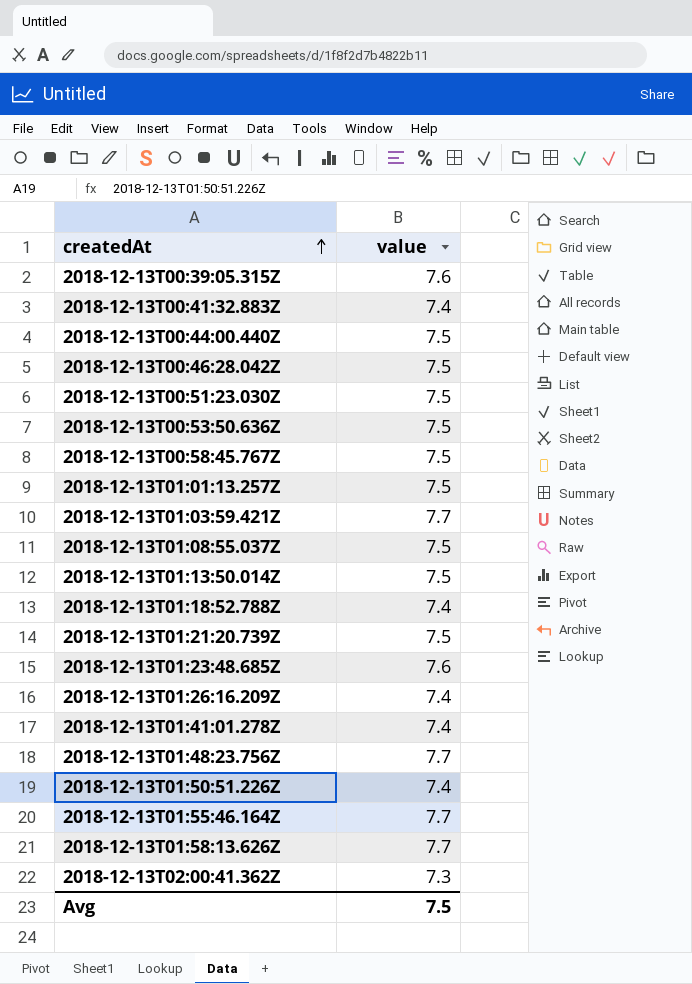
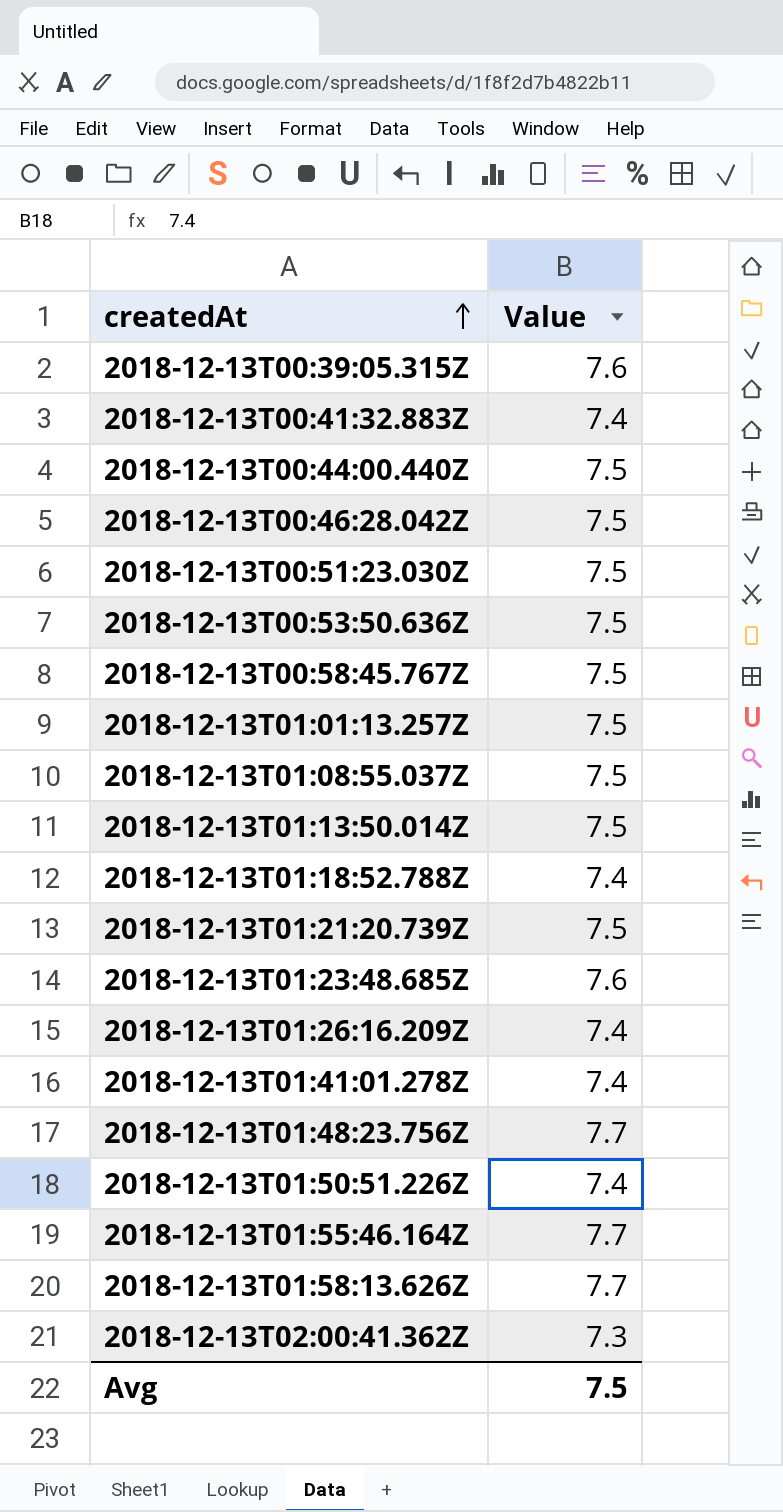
column name: value -> Value
row 2018-12-13T01:03:59.421Z: 7.7 -> none

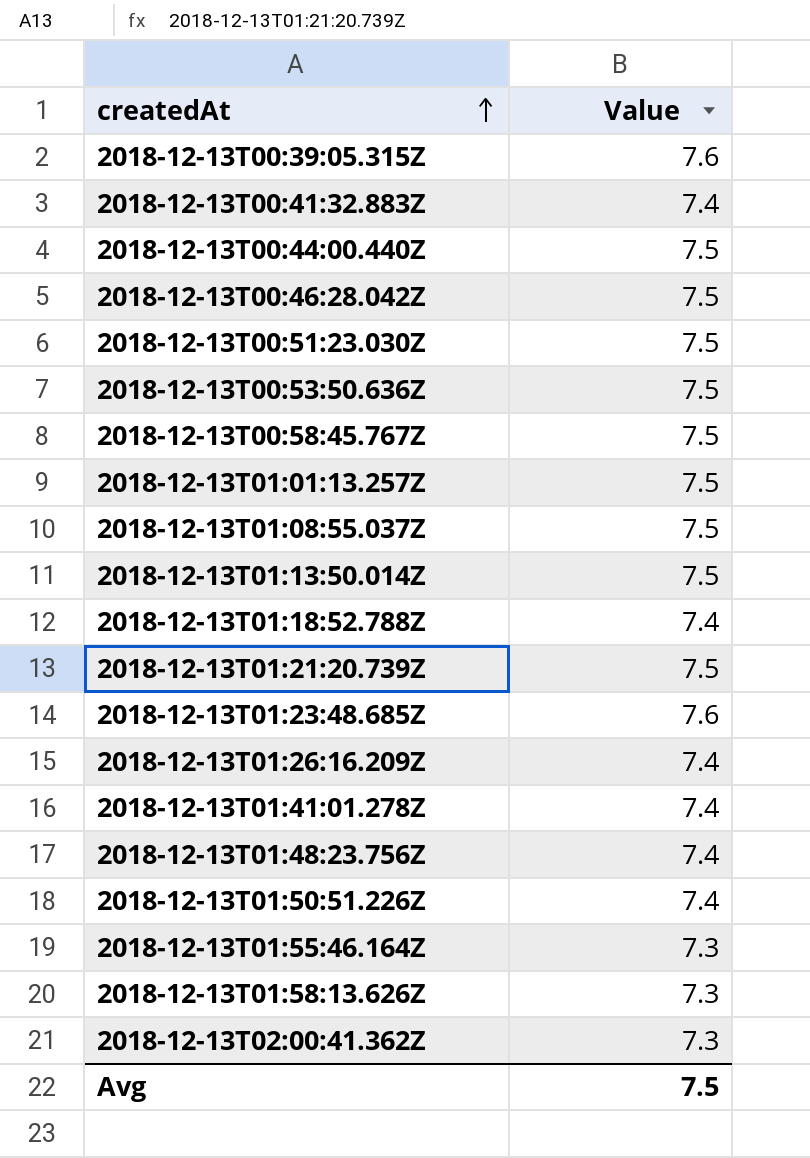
2018-12-13T01:48:23.756Z | Value: 7.7 -> 7.4
2018-12-13T01:55:46.164Z | Value: 7.7 -> 7.3
2018-12-13T01:58:13.626Z | Value: 7.7 -> 7.3

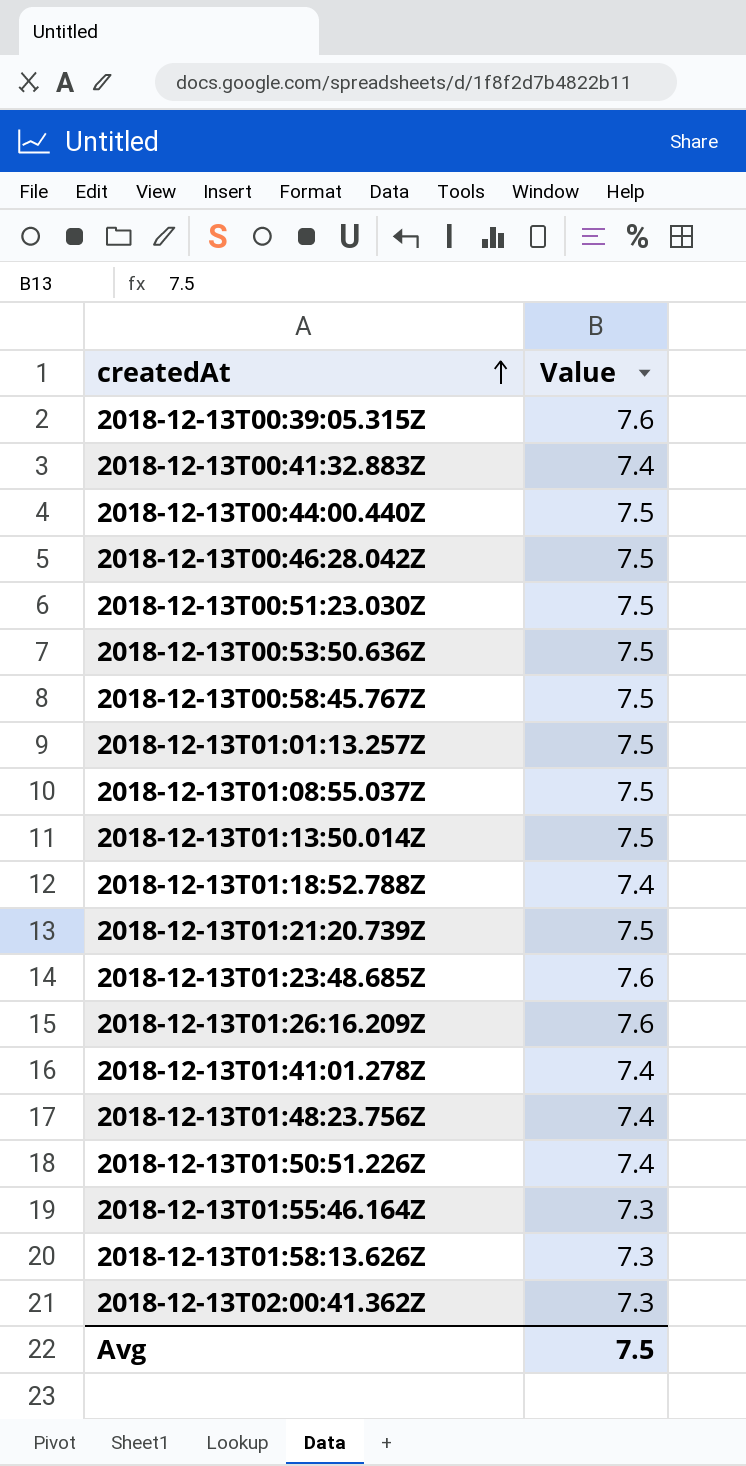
2018-12-13T01:26:16.209Z | Value: 7.4 -> 7.6

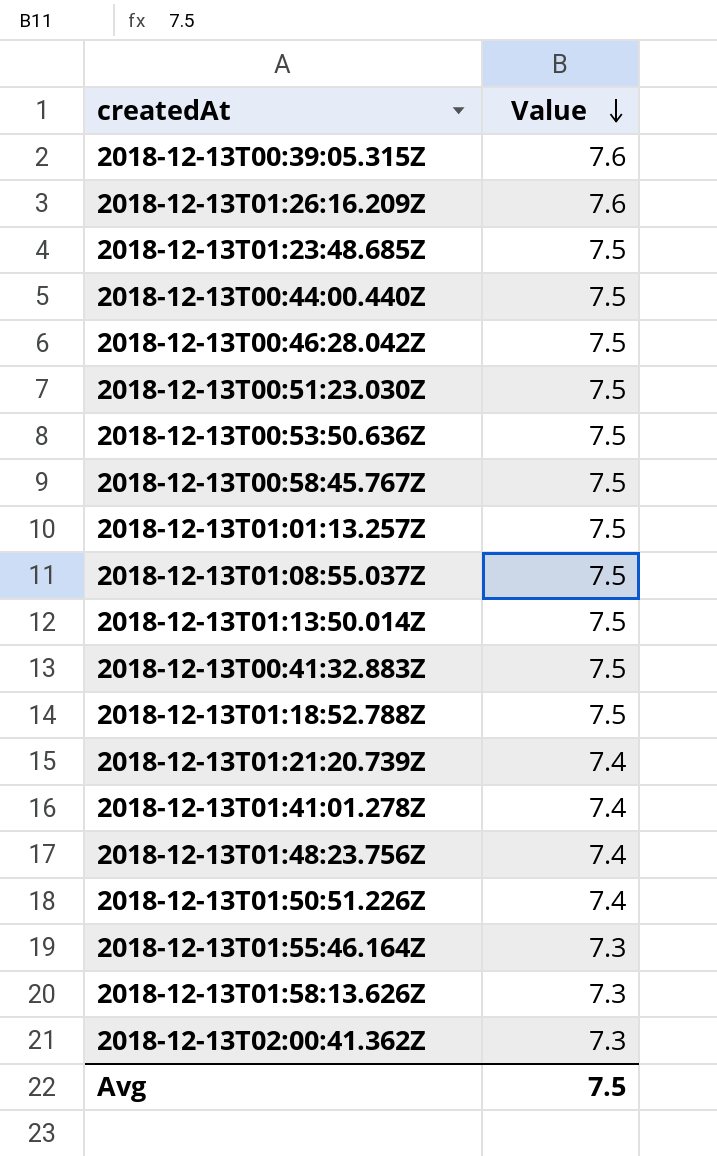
row order: createdAt ascending -> Value descending
2018-12-13T01:23:48.685Z | Value: 7.6 -> 7.5
2018-12-13T00:41:32.883Z | Value: 7.4 -> 7.5
2018-12-13T01:18:52.788Z | Value: 7.4 -> 7.5
2018-12-13T01:21:20.739Z | Value: 7.5 -> 7.4

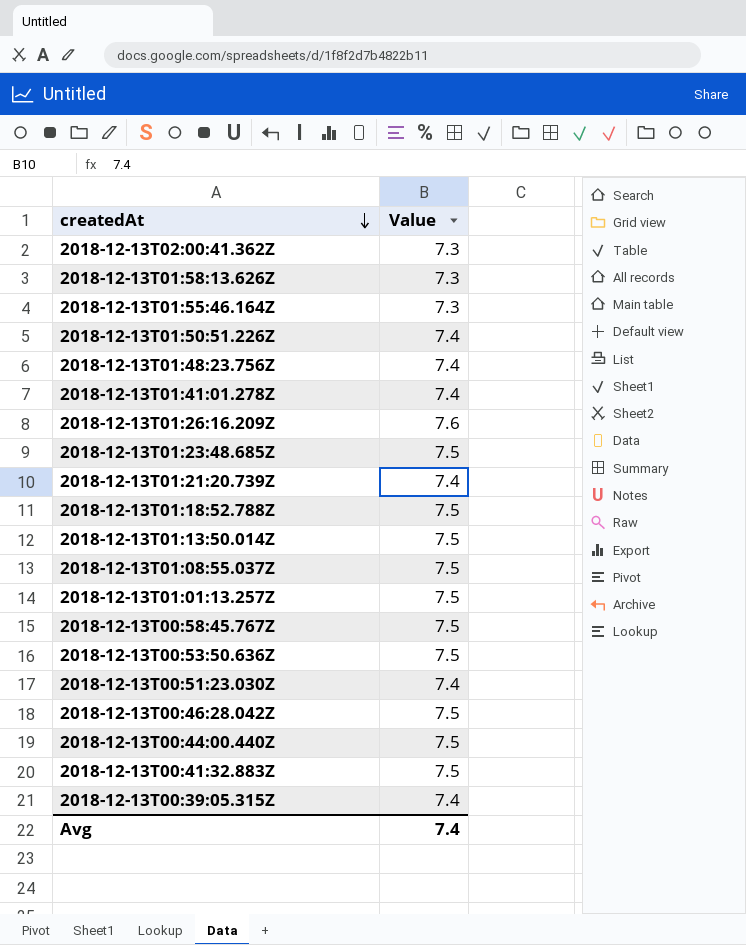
row order: Value descending -> createdAt descending
2018-12-13T00:51:23.030Z | Value: 7.5 -> 7.4
2018-12-13T00:39:05.315Z | Value: 7.6 -> 7.4
Avg | Value: 7.5 -> 7.4

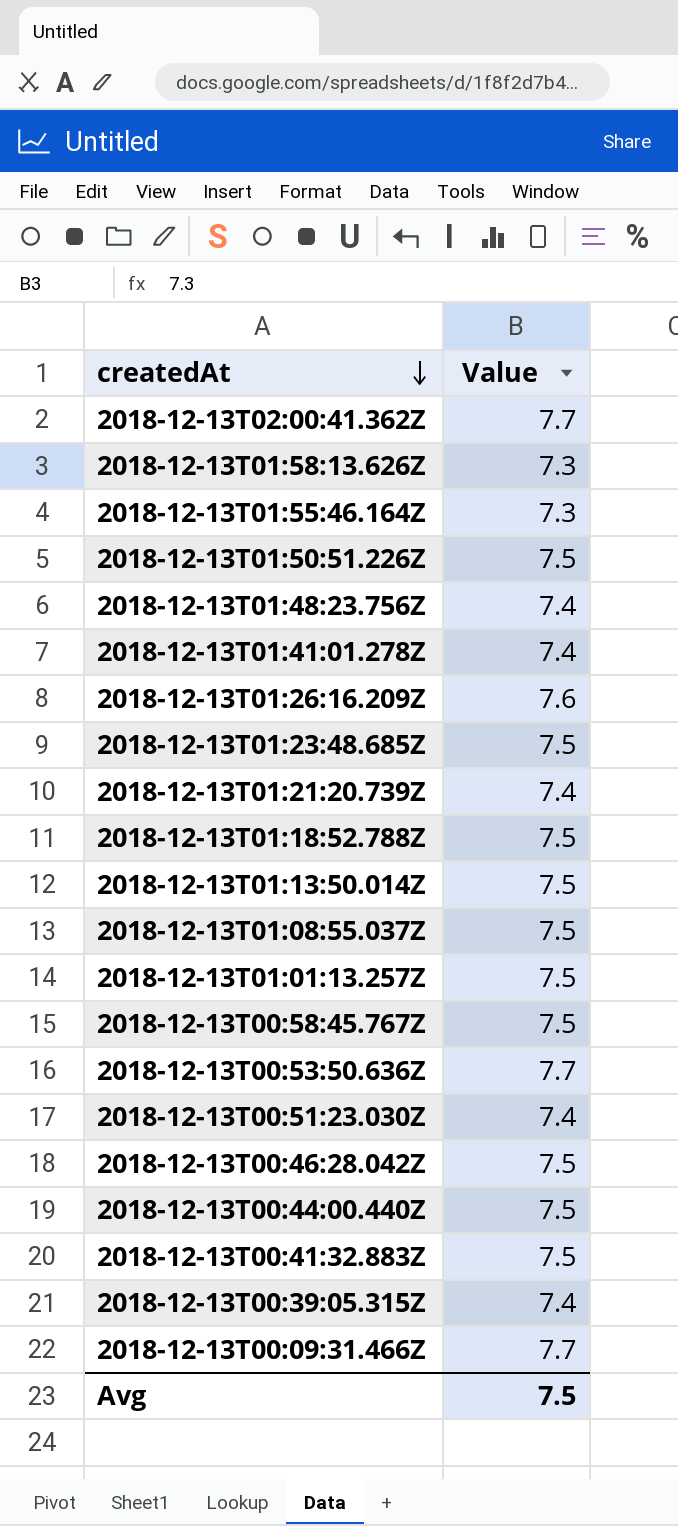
2018-12-13T02:00:41.362Z | Value: 7.3 -> 7.7
2018-12-13T01:50:51.226Z | Value: 7.4 -> 7.5
2018-12-13T00:53:50.636Z | Value: 7.5 -> 7.7
row 2018-12-13T00:09:31.466Z: none -> 7.7
Avg | Value: 7.4 -> 7.5

